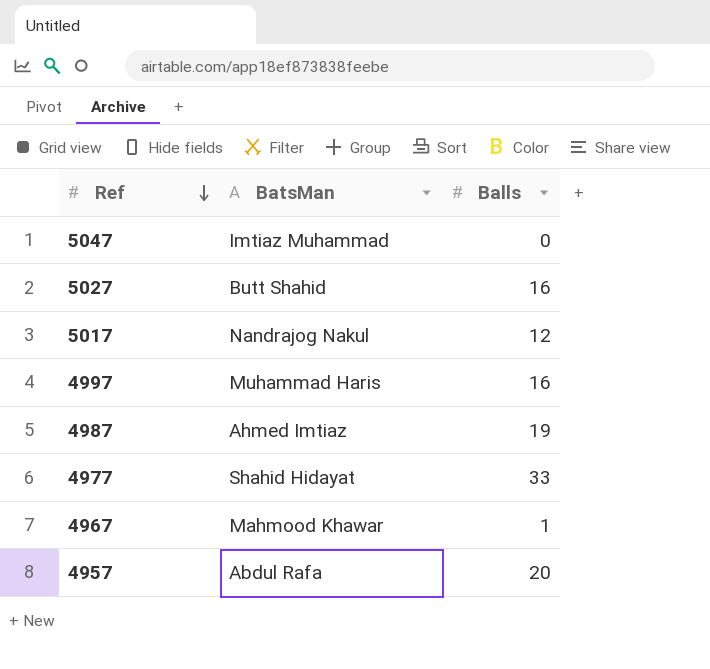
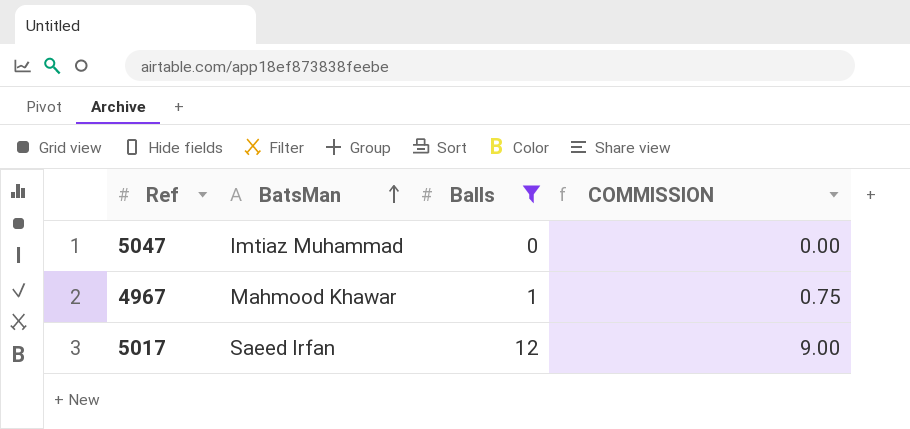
filter: none -> Balls <= 12
row order: Ref descending -> BatsMan ascending
column COMMISSION | formula: none -> [Balls] * 0.75
5017 | BatsMan: Nandrajog Nakul -> Saeed Irfan

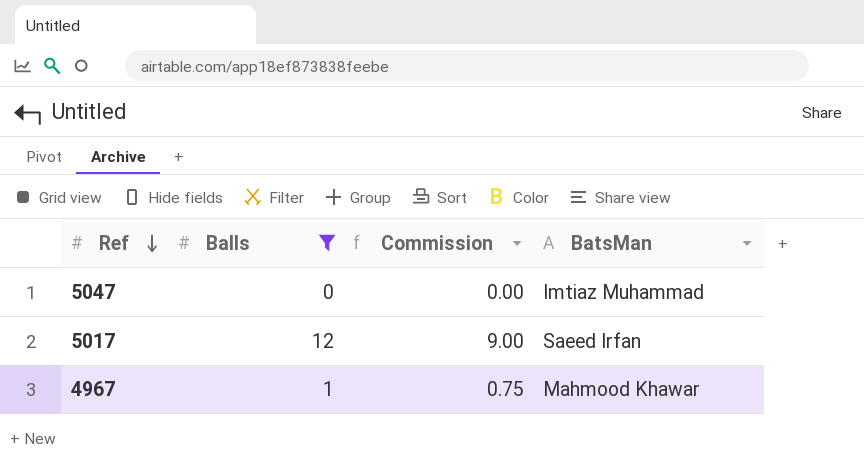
row order: BatsMan ascending -> Ref descending
column name: COMMISSION -> Commission
column BatsMan | position: 2 -> 4

